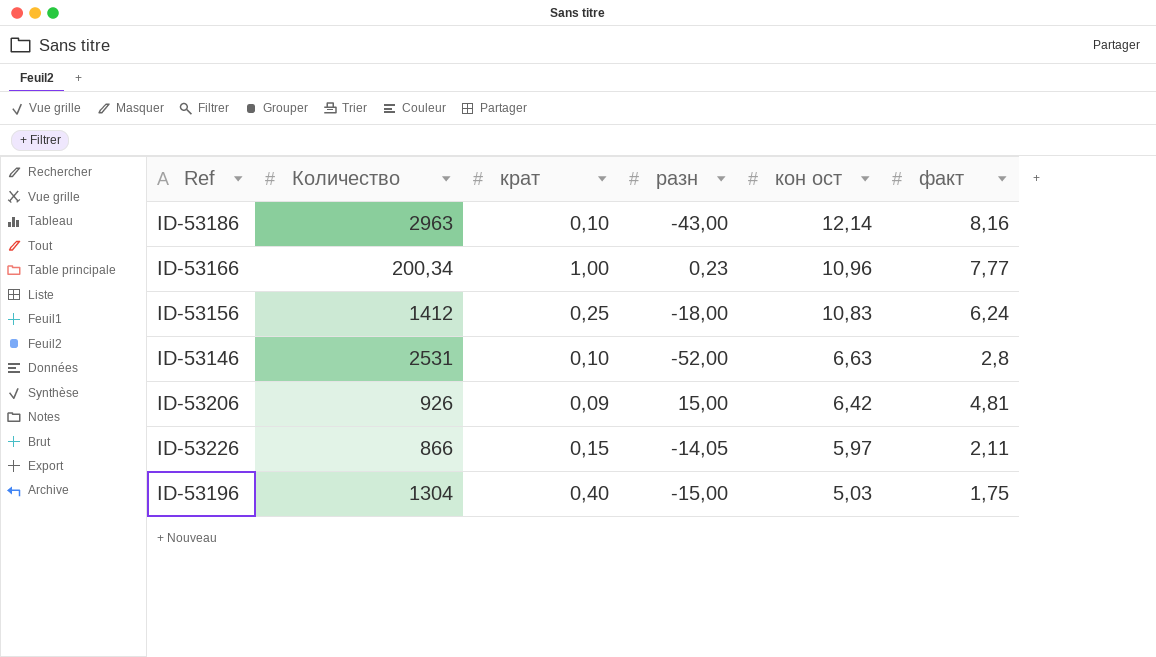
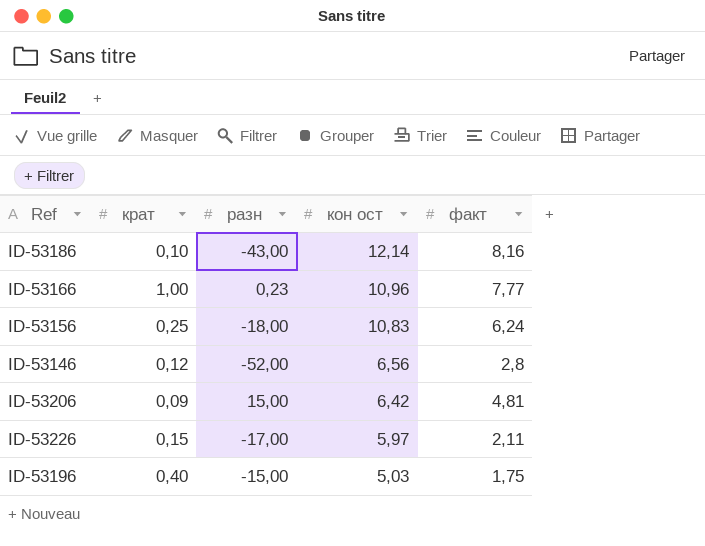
column Количество | position: 2 -> none
ID-53146 | крат: 0,10 -> 0,12
ID-53146 | кон ост: 6,63 -> 6,56
ID-53226 | разн: -14,05 -> -17,00

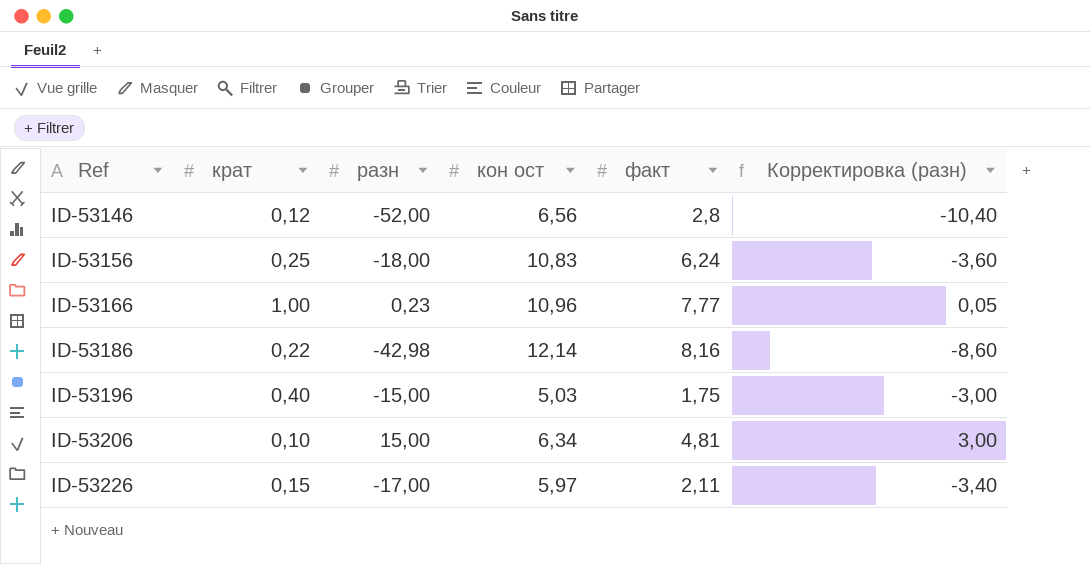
row order: кон ост descending -> Ref ascending
column Корректировка (разн) | formula: none -> [разн] * 0,2
ID-53186 | крат: 0,10 -> 0,22
ID-53186 | разн: -43,00 -> -42,98
ID-53206 | крат: 0,09 -> 0,10
ID-53206 | кон ост: 6,42 -> 6,34

